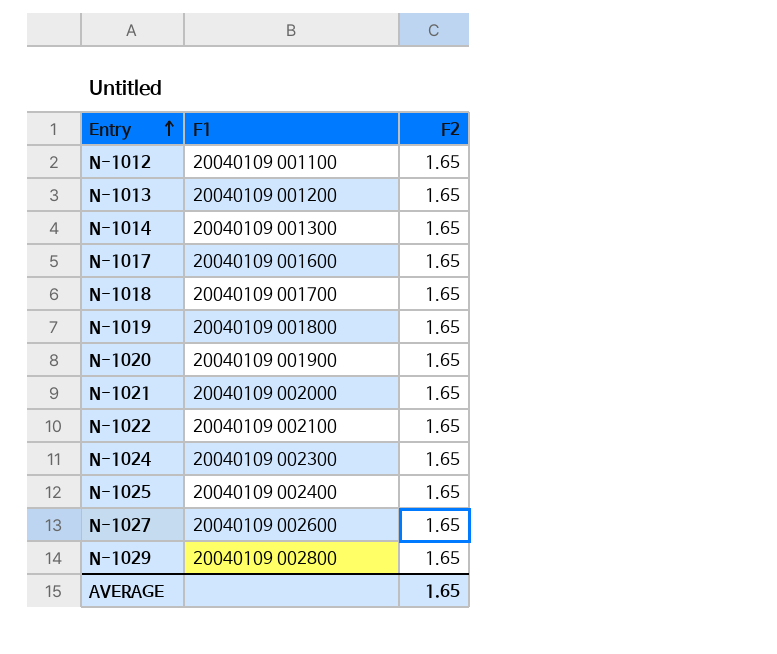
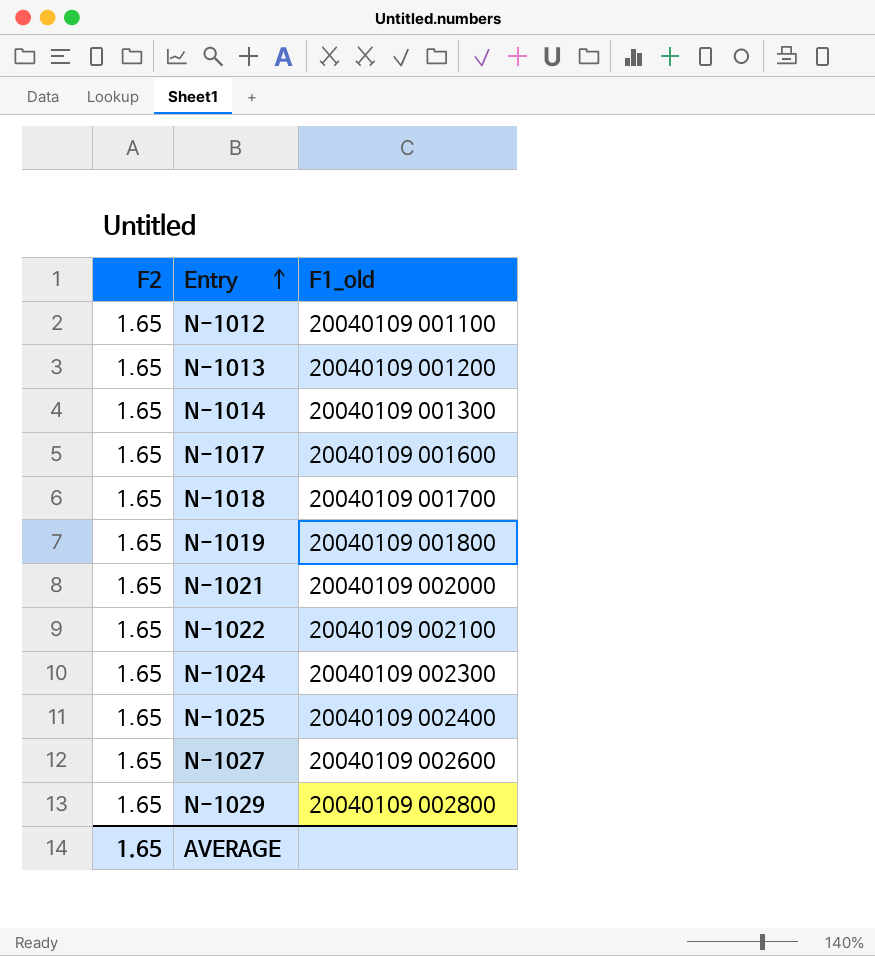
column F2 | position: 3 -> 1
column name: F1 -> F1_old
row N-1020: 20040109 001900 | 1.65 -> none

